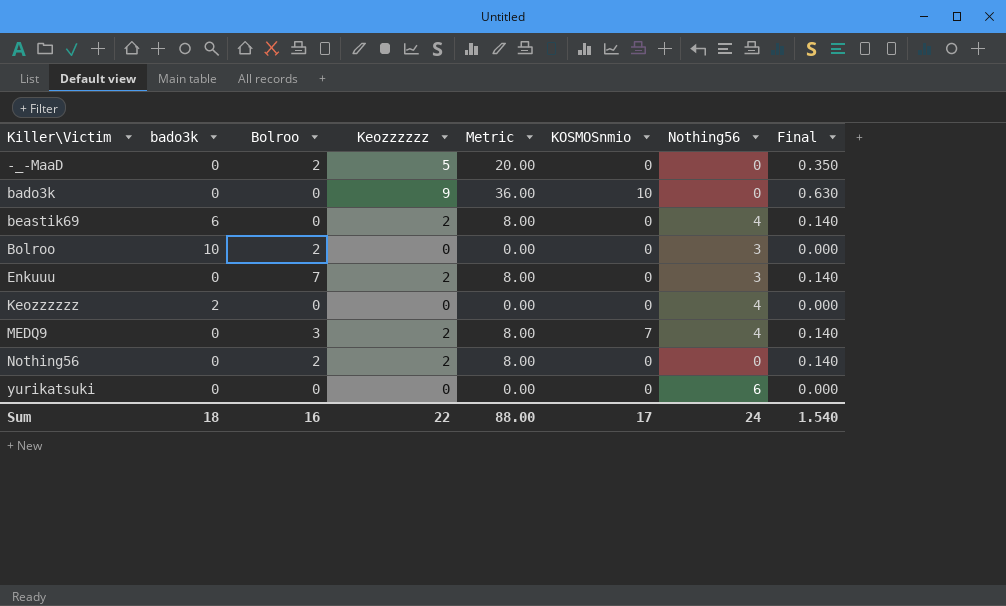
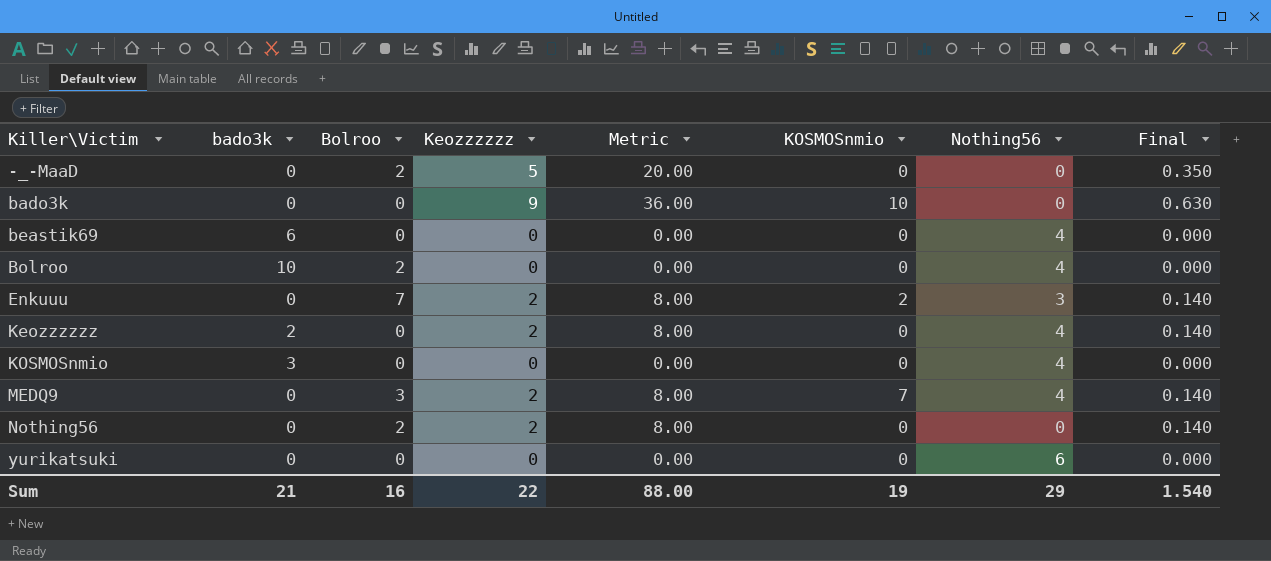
beastik69 | Keozzzzzz: 2 -> 0
beastik69 | Metric: 8.00 -> 0.00
beastik69 | Final: 0.140 -> 0.000
Bolroo | Nothing56: 3 -> 4
Enkuuu | KOSMOSnmio: 0 -> 2
Keozzzzzz | Keozzzzzz: 0 -> 2
Keozzzzzz | Metric: 0.00 -> 8.00
Keozzzzzz | Final: 0.000 -> 0.140
row KOSMOSnmio: none -> 3 | 0 | 0 | 0.00 | 0 | 4 | 0.000
Sum | bado3k: 18 -> 21
Sum | KOSMOSnmio: 17 -> 19
Sum | Nothing56: 24 -> 29

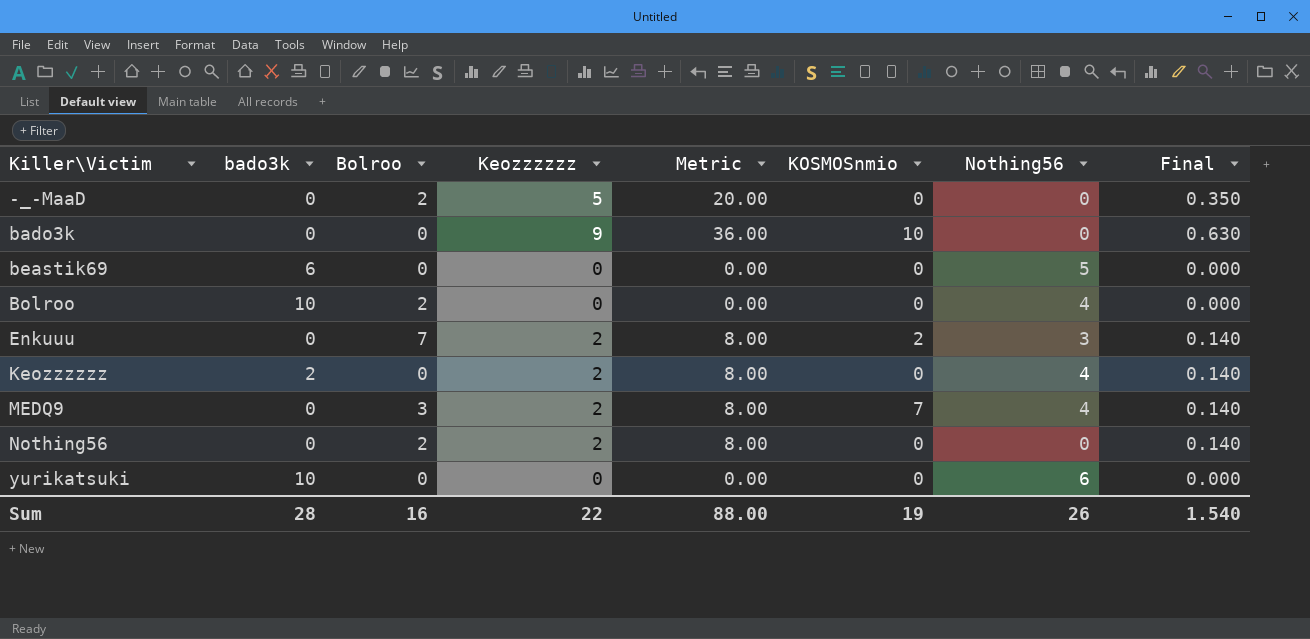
row KOSMOSnmio: 3 | 0 | 0 | 0.00 | 0 | 4 | 0.000 -> none
beastik69 | Nothing56: 4 -> 5
yurikatsuki | bado3k: 0 -> 10
Sum | bado3k: 21 -> 28
Sum | Nothing56: 29 -> 26

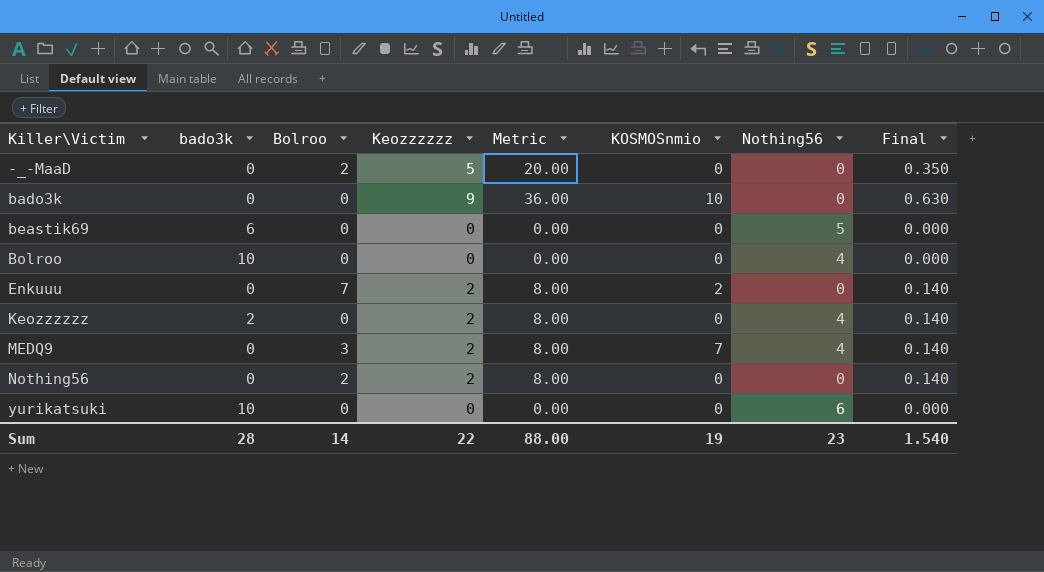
Bolroo | Bolroo: 2 -> 0
Enkuuu | Nothing56: 3 -> 0
Sum | Bolroo: 16 -> 14
Sum | Nothing56: 26 -> 23

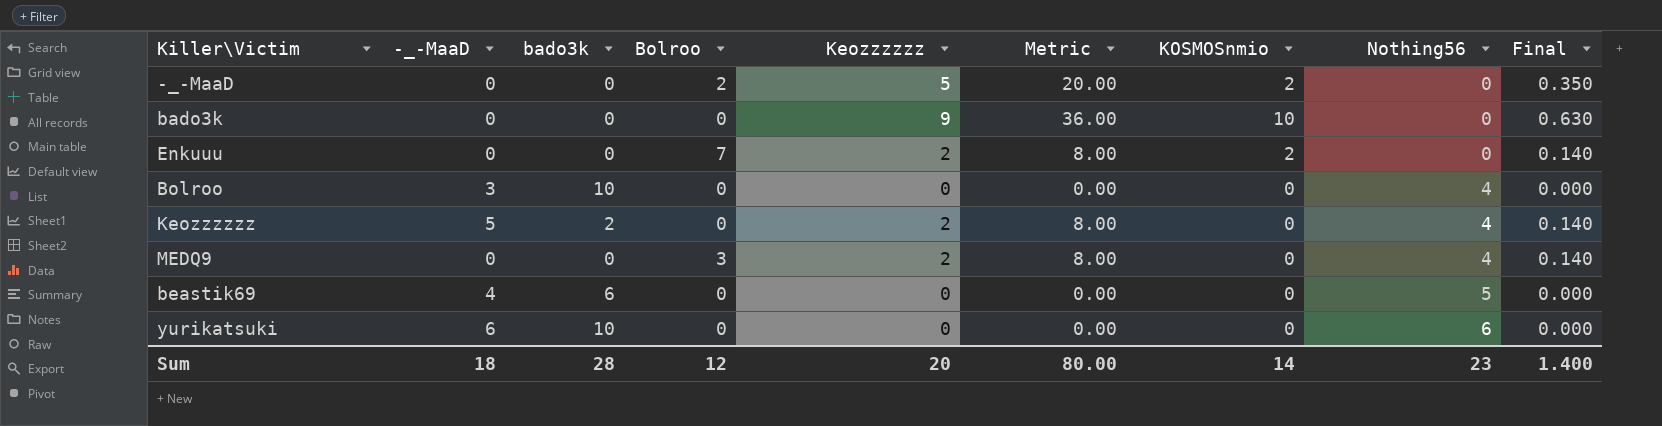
row order: Killer\Victim ascending -> Nothing56 ascending
column -_-MaaD | position: none -> 2
row Nothing56: 0 | 2 | 2 | 8.00 | 0 | 0 | 0.140 -> none
-_-MaaD | KOSMOSnmio: 0 -> 2
MEDQ9 | KOSMOSnmio: 7 -> 0
Sum | Bolroo: 14 -> 12
Sum | Keozzzzzz: 22 -> 20
Sum | Metric: 88.00 -> 80.00
Sum | KOSMOSnmio: 19 -> 14
Sum | Final: 1.540 -> 1.400

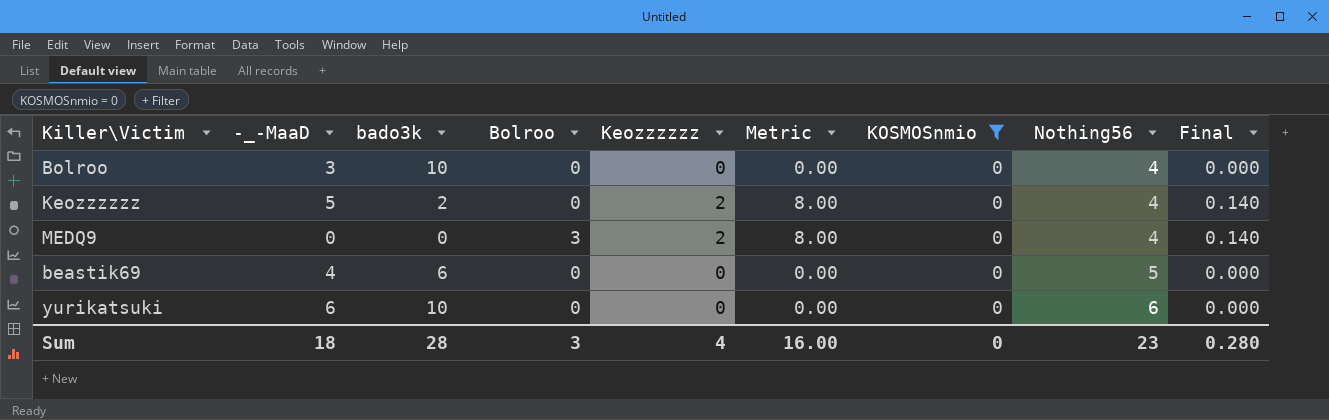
filter: none -> KOSMOSnmio = 0
Sum | Bolroo: 12 -> 3
Sum | Keozzzzzz: 20 -> 4
Sum | Metric: 80.00 -> 16.00
Sum | KOSMOSnmio: 14 -> 0
Sum | Final: 1.400 -> 0.280

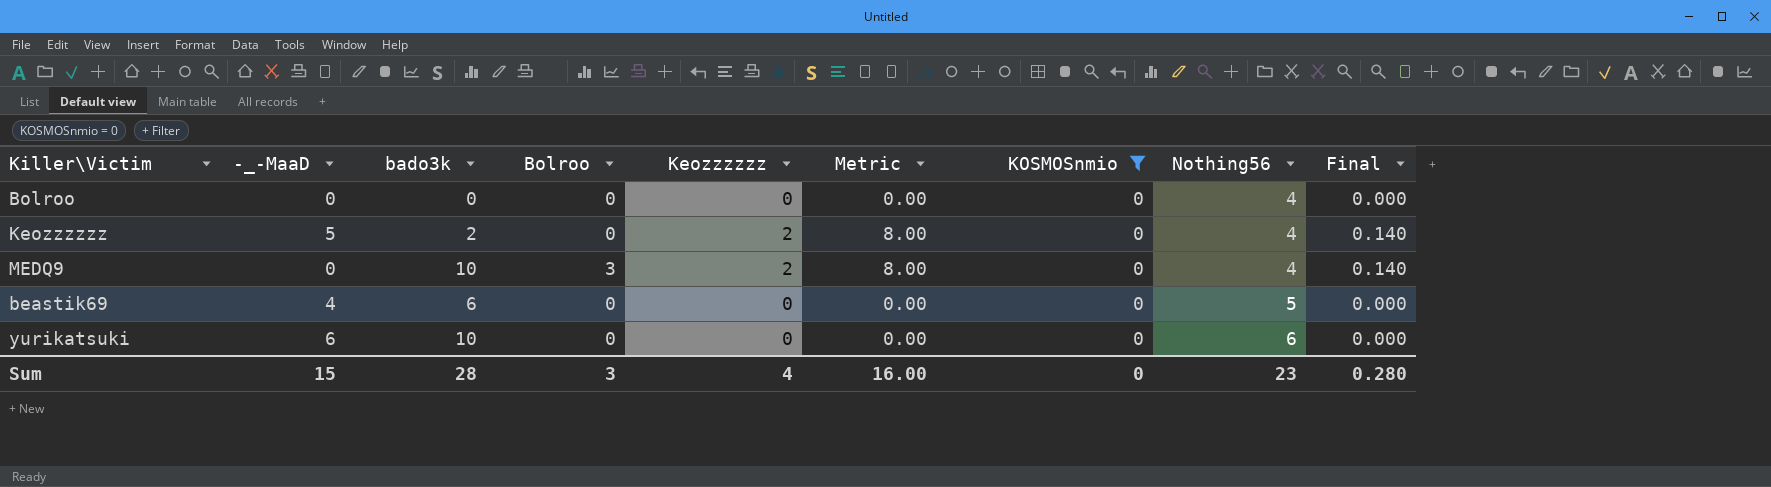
Bolroo | -_-MaaD: 3 -> 0
Bolroo | bado3k: 10 -> 0
MEDQ9 | bado3k: 0 -> 10
Sum | -_-MaaD: 18 -> 15

